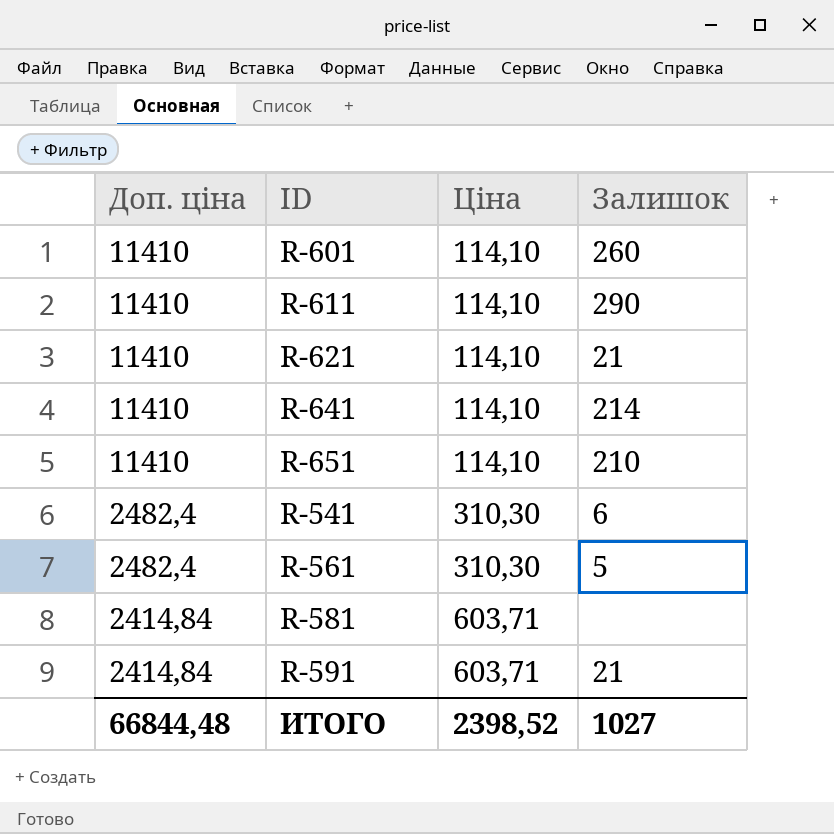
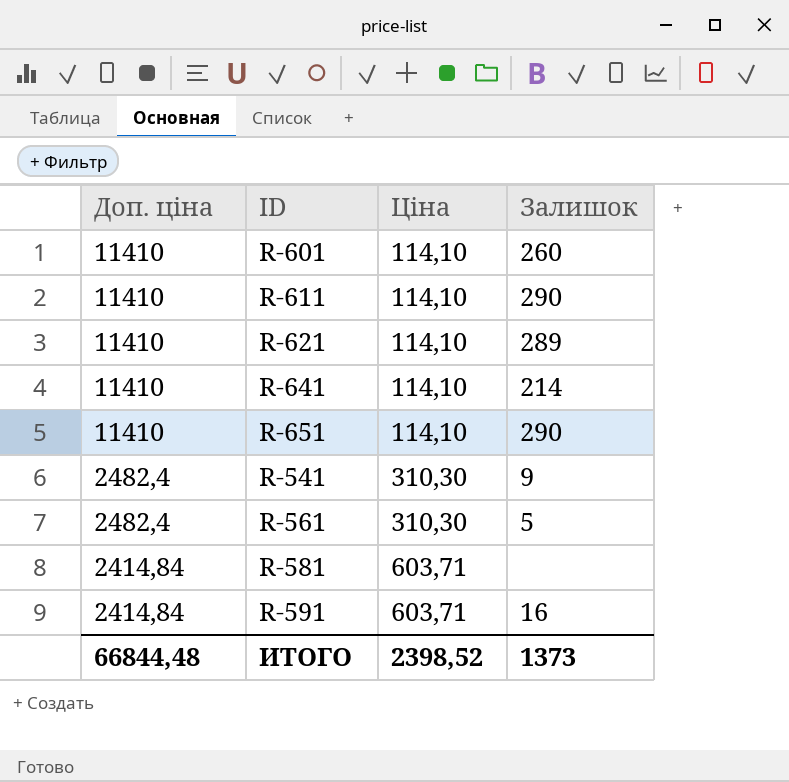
R-621 | Залишок: 21 -> 289
R-651 | Залишок: 210 -> 290
R-541 | Залишок: 6 -> 9
R-591 | Залишок: 21 -> 16
ИТОГО | Залишок: 1027 -> 1373

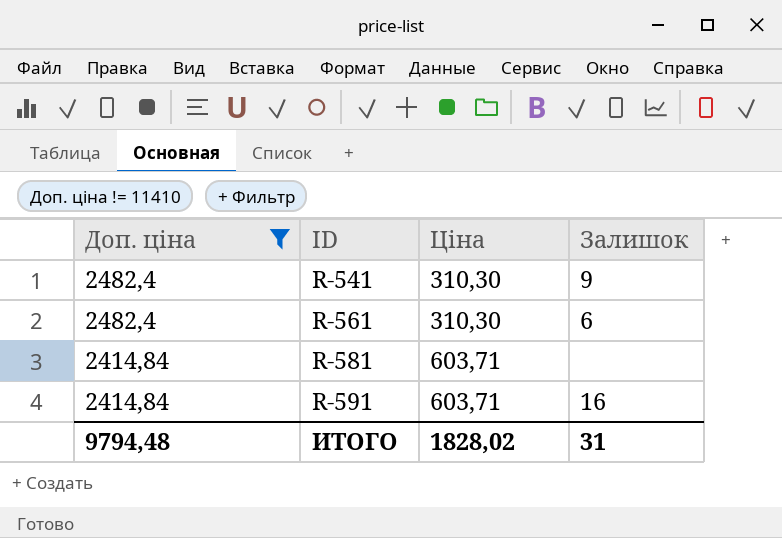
filter: none -> Доп. ціна != 11410
R-561 | Залишок: 5 -> 6
ИТОГО | Доп. ціна: 66844,48 -> 9794,48
ИТОГО | Ціна: 2398,52 -> 1828,02
ИТОГО | Залишок: 1373 -> 31

